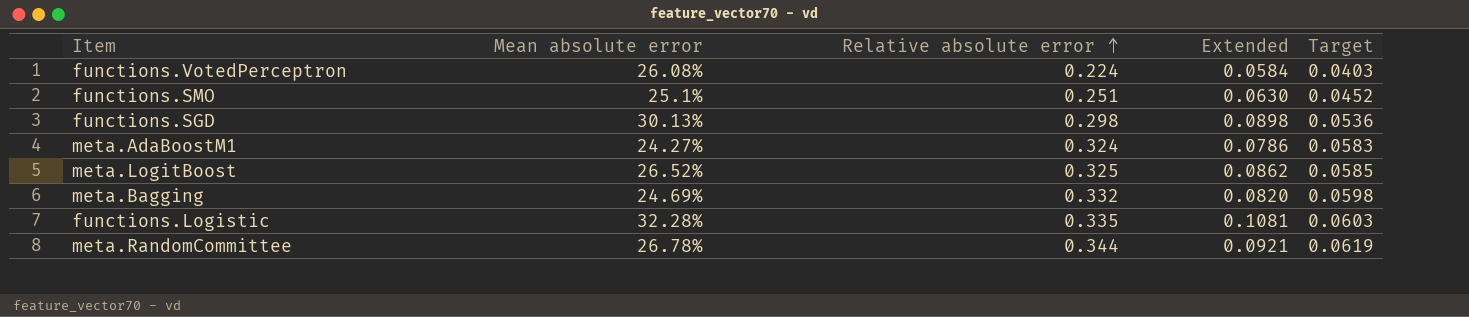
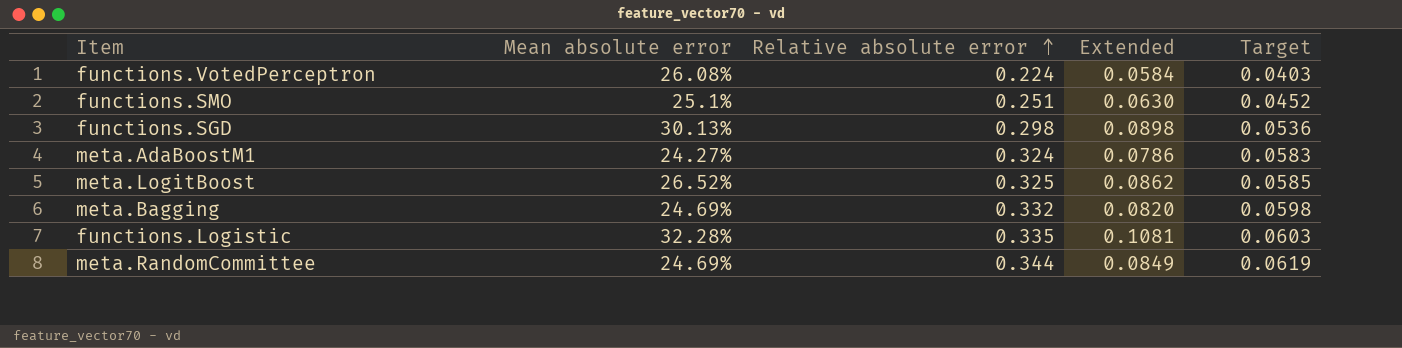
meta.RandomCommittee | Mean absolute error: 26.78% -> 24.69%
meta.RandomCommittee | Extended: 0.0921 -> 0.0849

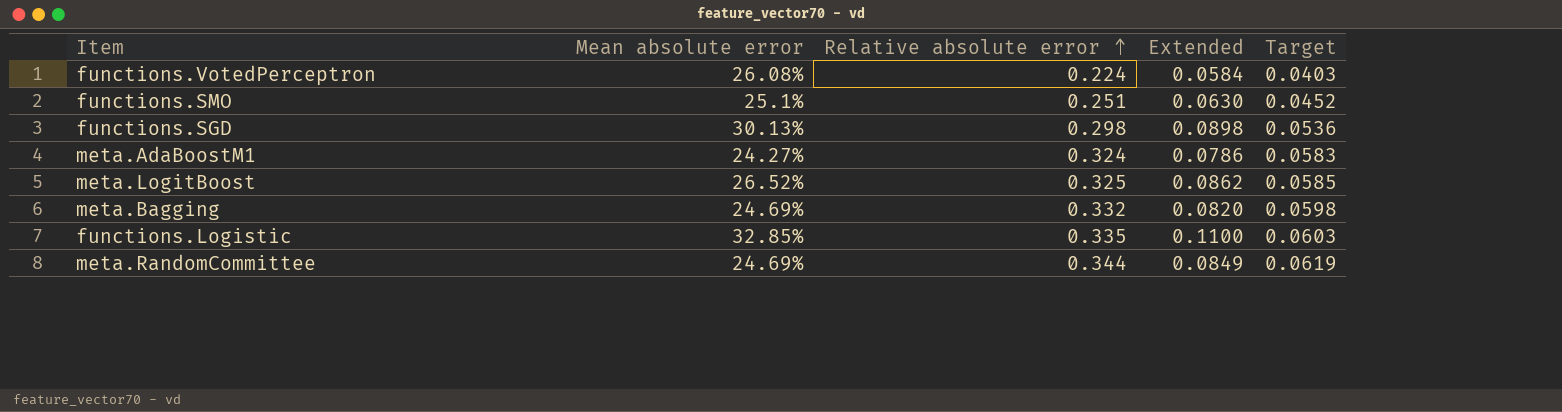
functions.Logistic | Mean absolute error: 32.28% -> 32.85%
functions.Logistic | Extended: 0.1081 -> 0.1100

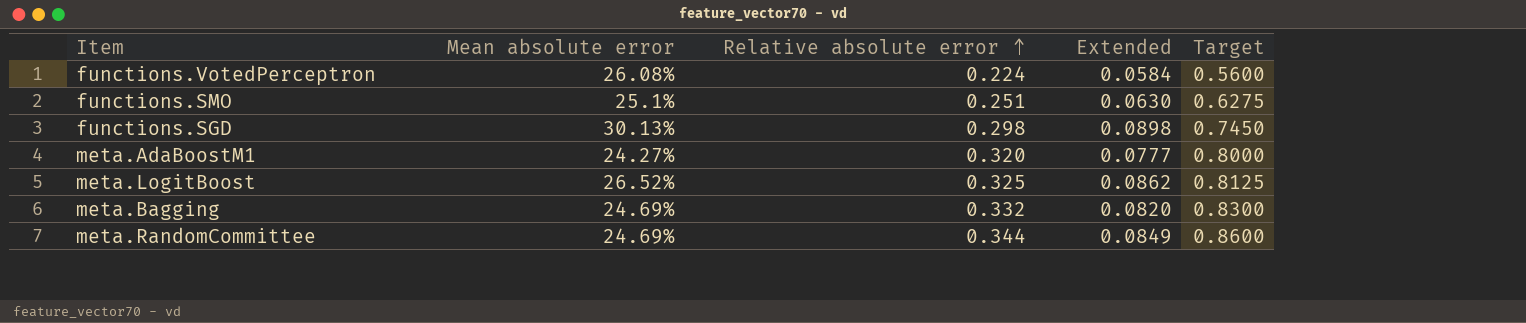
column Target | formula: [Relative absolute error] * 0.18 -> [Relative absolute error] * 2.5
row functions.Logistic: 32.85% | 0.335 | 0.1100 | 0.0603 -> none
meta.AdaBoostM1 | Relative absolute error: 0.324 -> 0.320
meta.AdaBoostM1 | Extended: 0.0786 -> 0.0777

